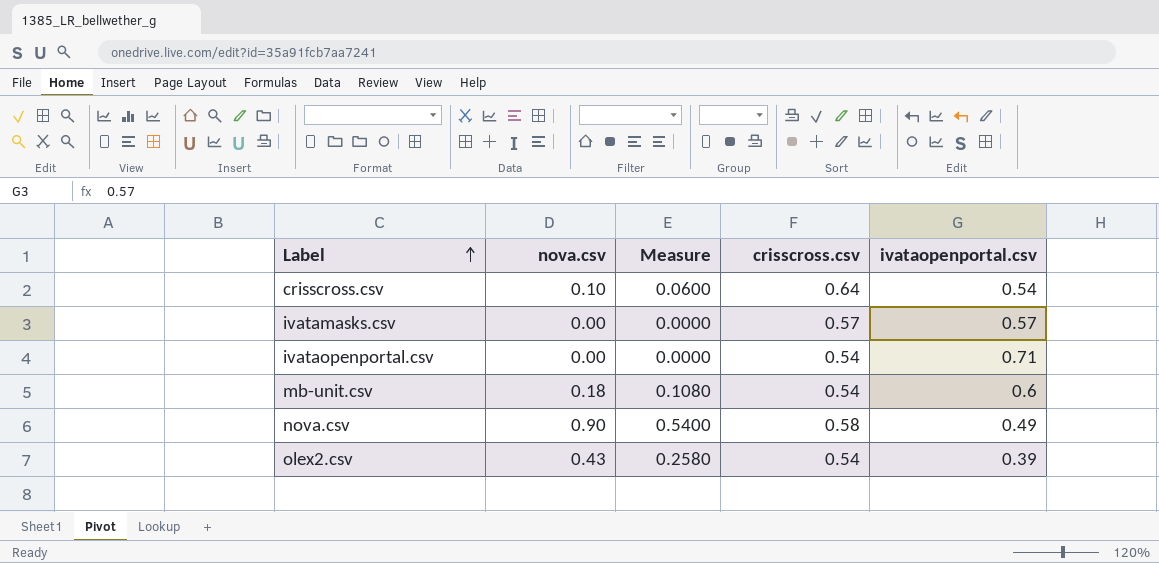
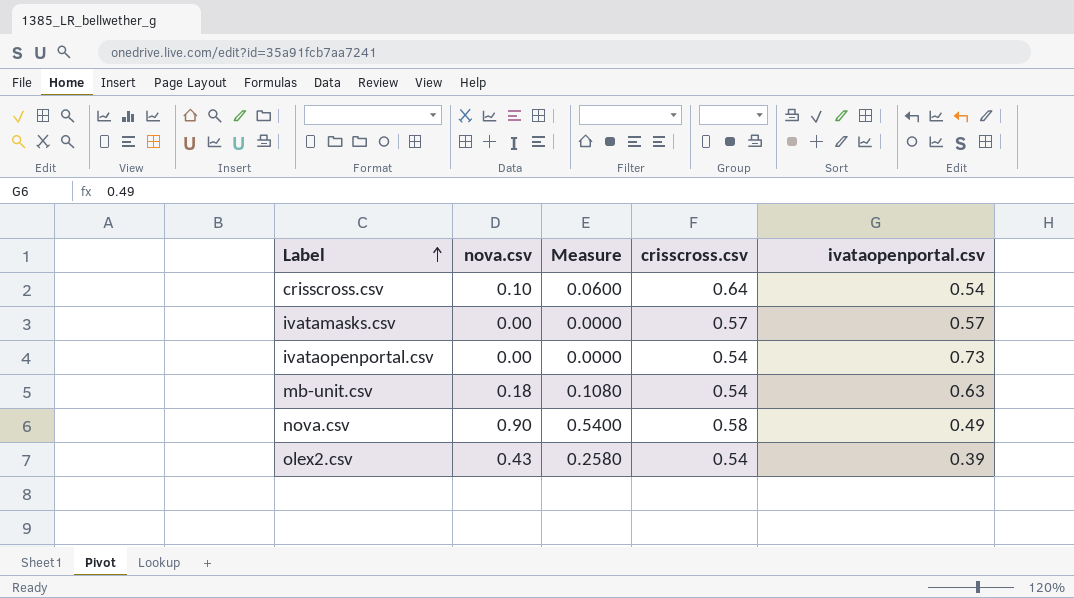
ivataopenportal.csv | ivataopenportal.csv: 0.71 -> 0.73
mb-unit.csv | ivataopenportal.csv: 0.6 -> 0.63

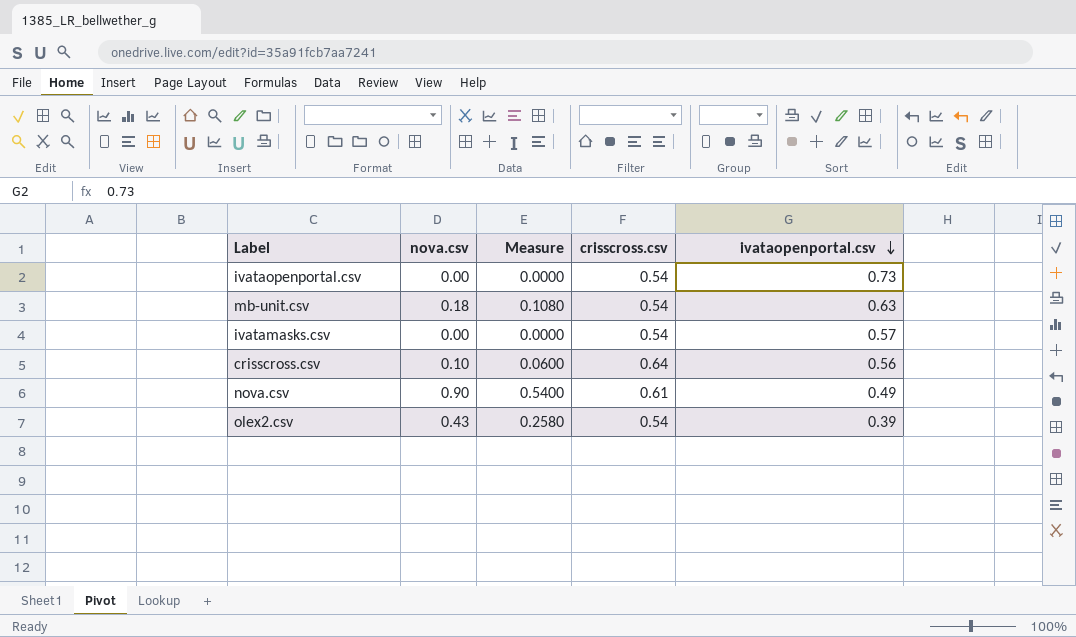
row order: Label ascending -> ivataopenportal.csv descending
ivatamasks.csv | crisscross.csv: 0.57 -> 0.54
crisscross.csv | ivataopenportal.csv: 0.54 -> 0.56
nova.csv | crisscross.csv: 0.58 -> 0.61

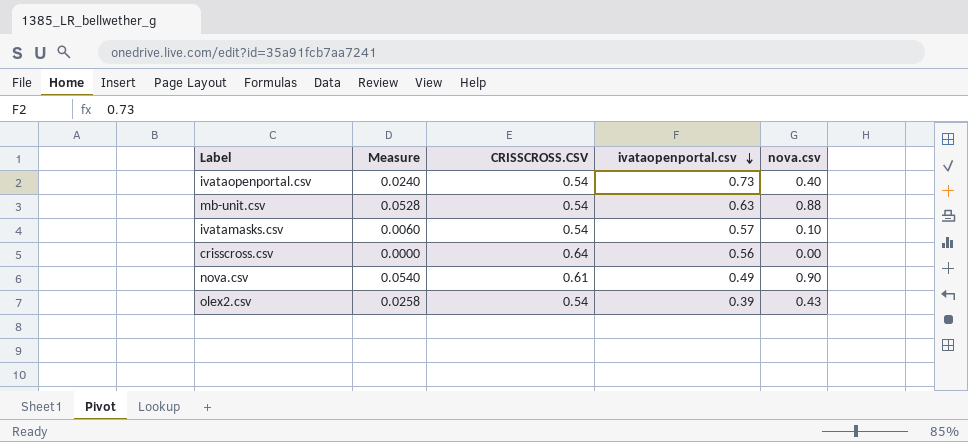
column Measure | formula: [nova.csv] * 0.6 -> [nova.csv] * 0.06
column name: crisscross.csv -> CRISSCROSS.CSV
column nova.csv | position: 2 -> 5
ivataopenportal.csv | nova.csv: 0.00 -> 0.40
mb-unit.csv | nova.csv: 0.18 -> 0.88
ivatamasks.csv | nova.csv: 0.00 -> 0.10
crisscross.csv | nova.csv: 0.10 -> 0.00

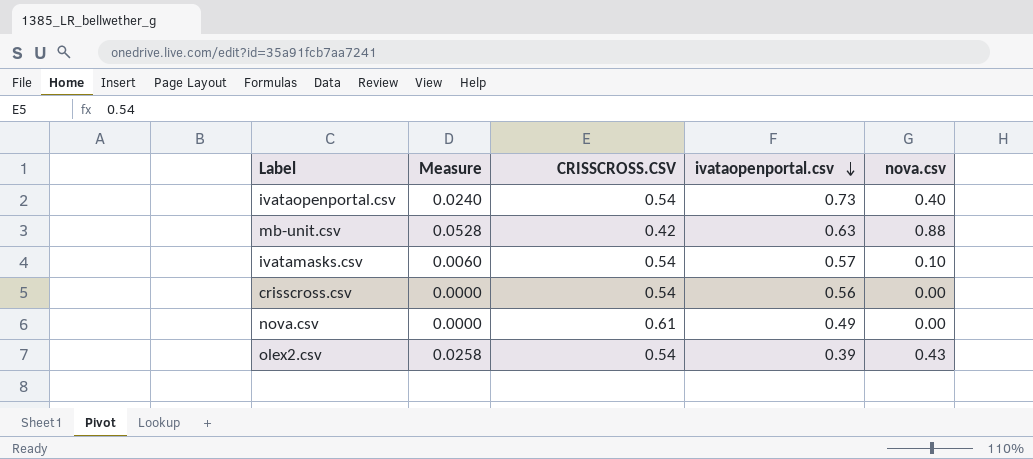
mb-unit.csv | CRISSCROSS.CSV: 0.54 -> 0.42
crisscross.csv | CRISSCROSS.CSV: 0.64 -> 0.54
nova.csv | Measure: 0.0540 -> 0.0000
nova.csv | nova.csv: 0.90 -> 0.00

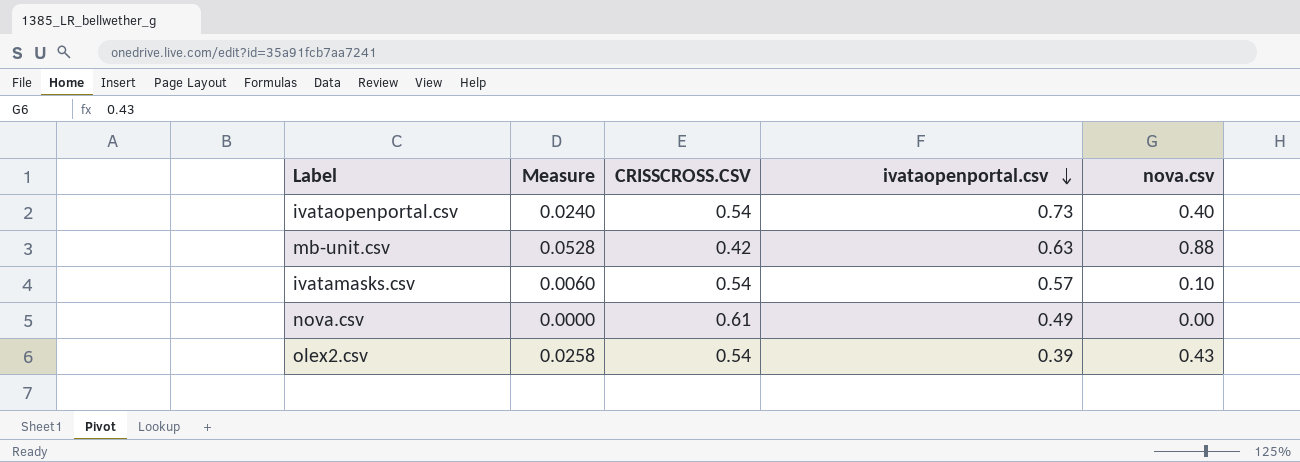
row crisscross.csv: 0.0000 | 0.54 | 0.56 | 0.00 -> none

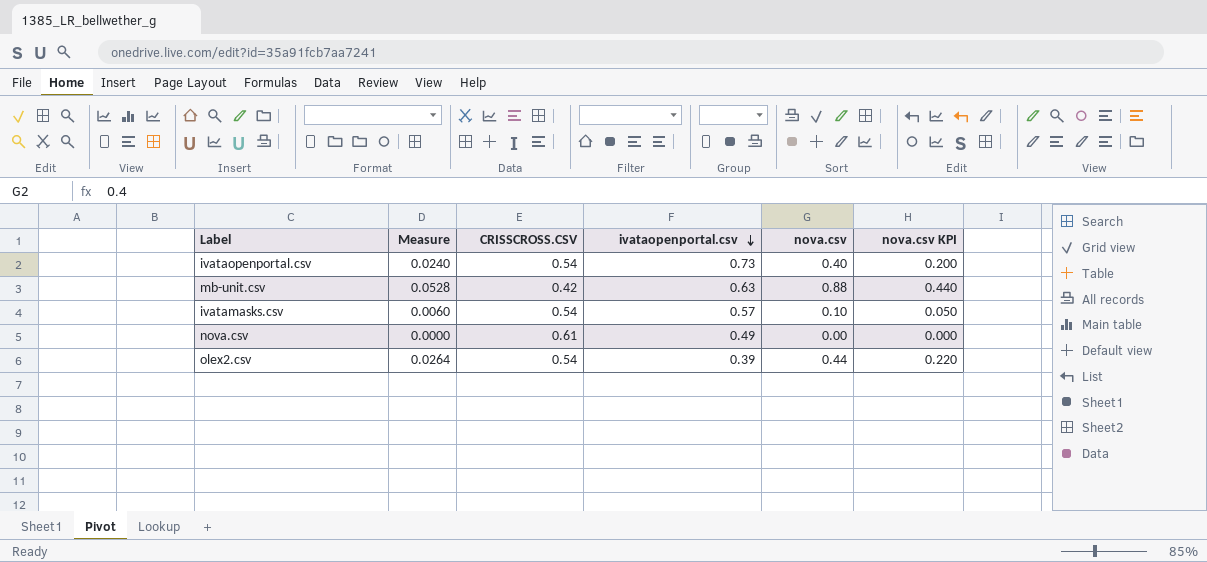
column nova.csv KPI | formula: none -> [nova.csv] * 0.5
olex2.csv | Measure: 0.0258 -> 0.0264
olex2.csv | nova.csv: 0.43 -> 0.44

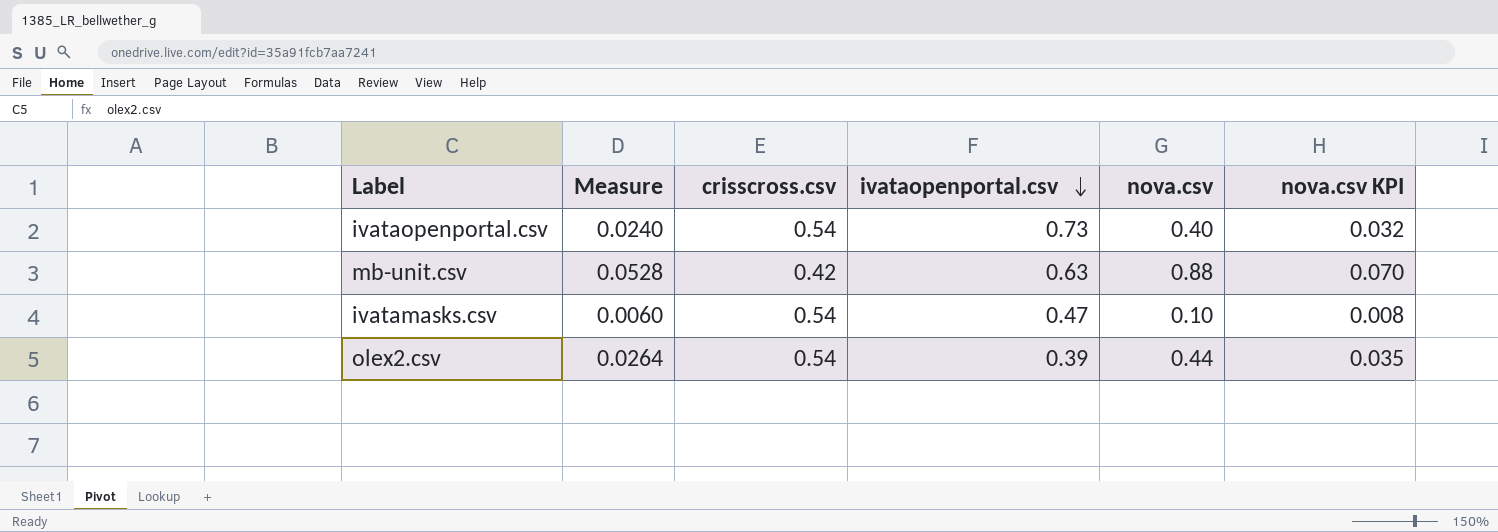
column name: CRISSCROSS.CSV -> crisscross.csv
column nova.csv KPI | formula: [nova.csv] * 0.5 -> [nova.csv] * 0.08
row nova.csv: 0.0000 | 0.61 | 0.49 | 0.00 | 0.000 -> none
ivatamasks.csv | ivataopenportal.csv: 0.57 -> 0.47

